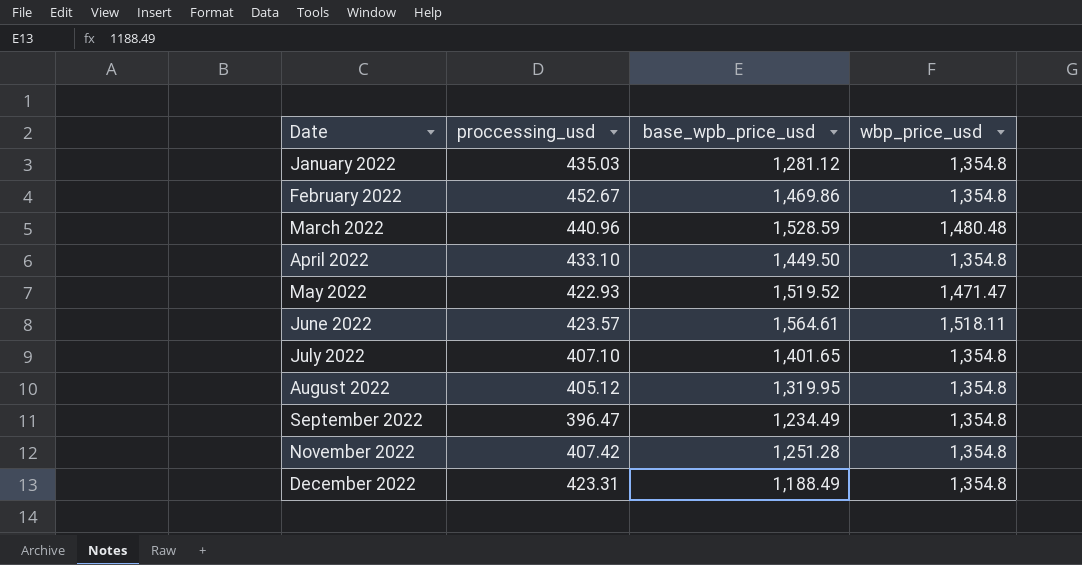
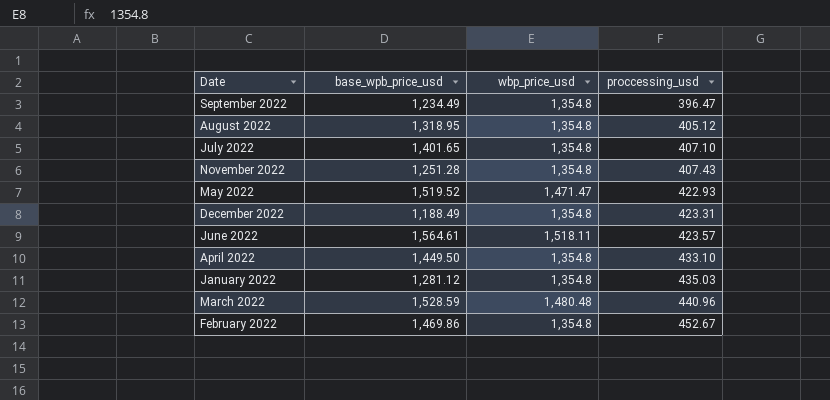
row order: Date ascending -> proccessing_usd ascending
column proccessing_usd | position: 2 -> 4
August 2022 | base_wpb_price_usd: 1,319.95 -> 1,318.95
November 2022 | proccessing_usd: 407.42 -> 407.43

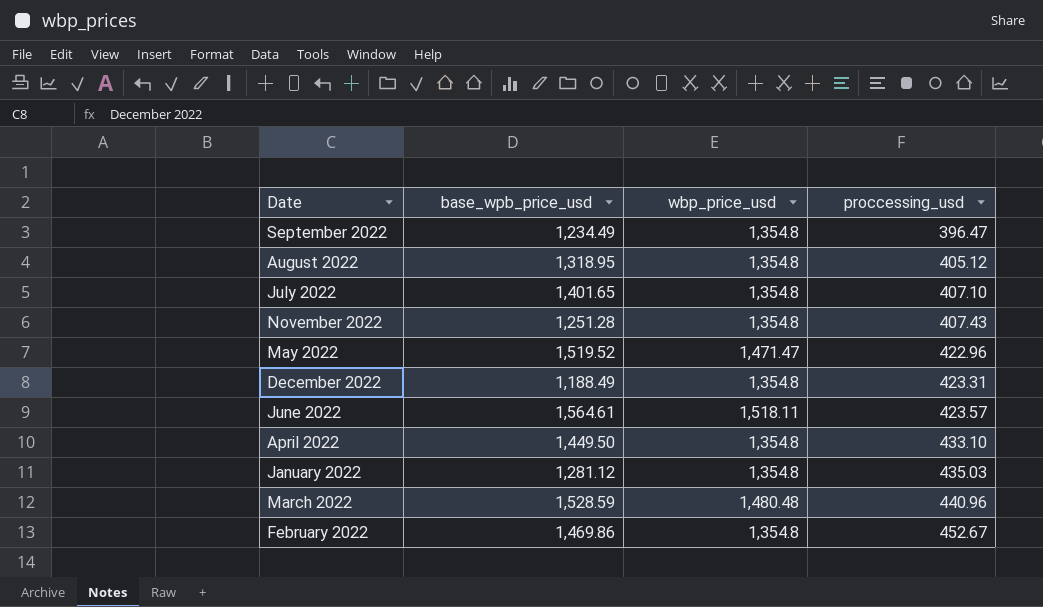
May 2022 | proccessing_usd: 422.93 -> 422.96

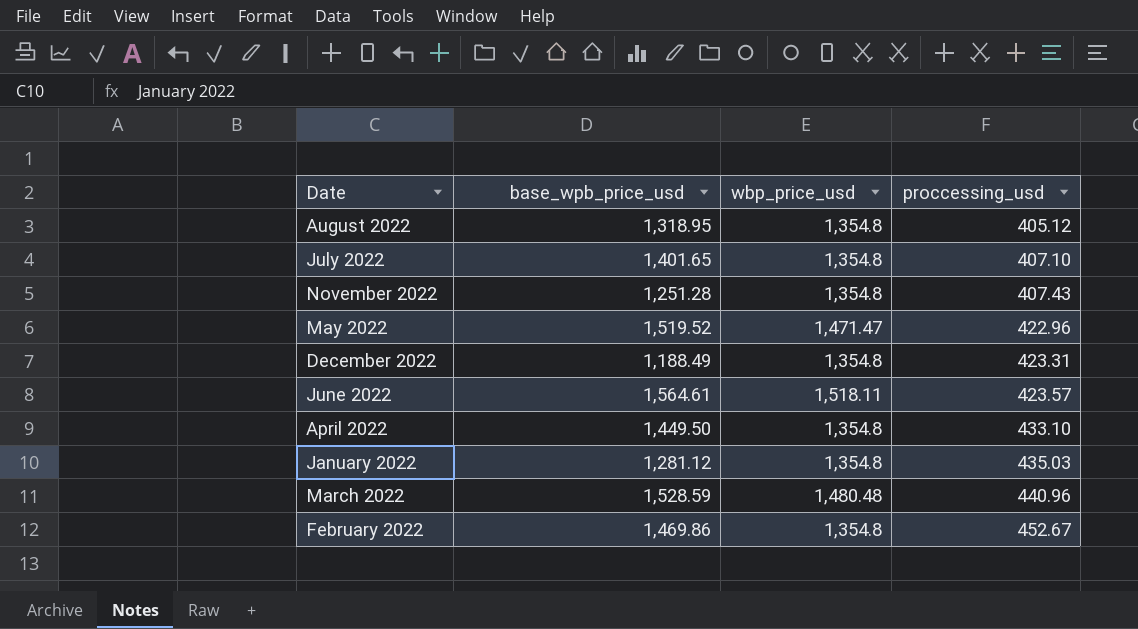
row September 2022: 1,234.49 | 1,354.8 | 396.47 -> none

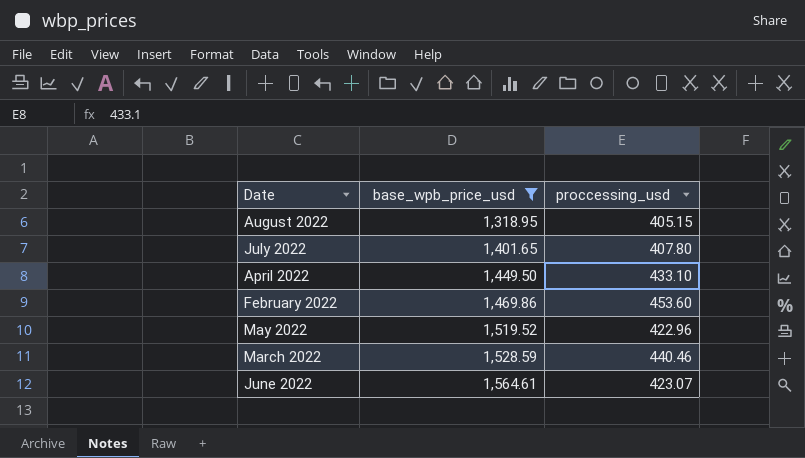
filter: none -> base_wpb_price_usd >= 1,318.95
row order: proccessing_usd ascending -> base_wpb_price_usd ascending
column wbp_price_usd | position: 3 -> none
August 2022 | proccessing_usd: 405.12 -> 405.15
July 2022 | proccessing_usd: 407.10 -> 407.80
February 2022 | proccessing_usd: 452.67 -> 453.60
March 2022 | proccessing_usd: 440.96 -> 440.46
June 2022 | proccessing_usd: 423.57 -> 423.07

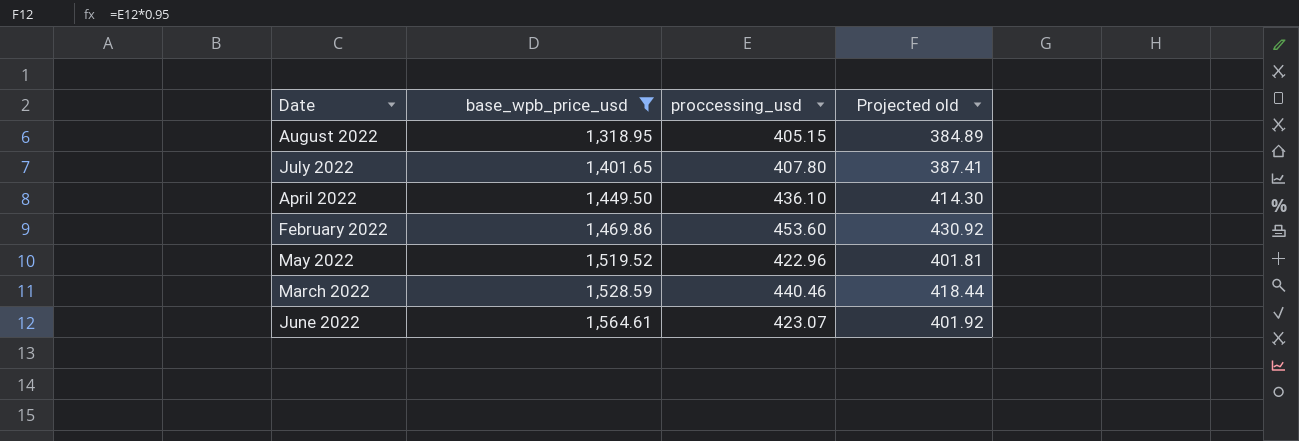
column Projected old | formula: none -> [proccessing_usd] * 0.95
April 2022 | proccessing_usd: 433.10 -> 436.10

